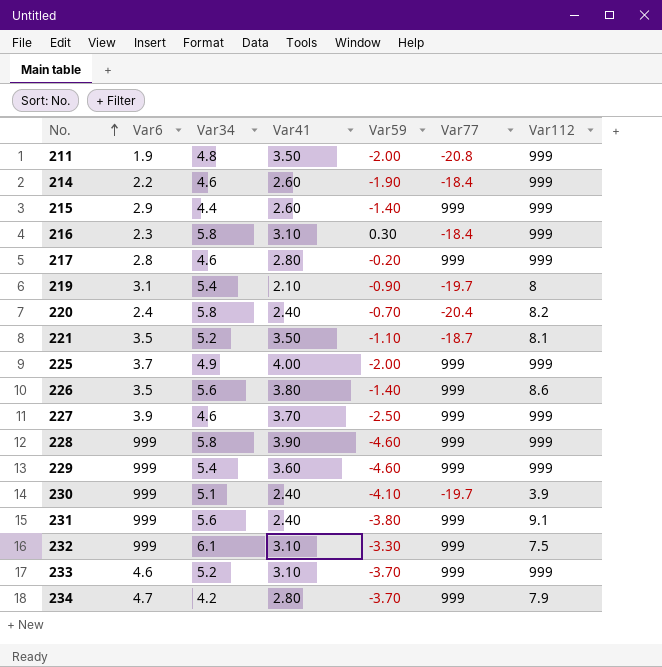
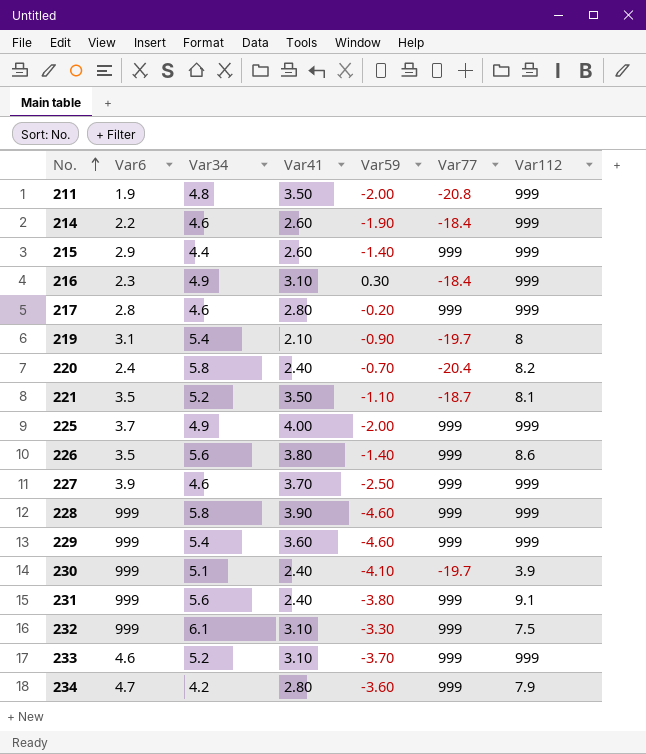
216 | Var34: 5.8 -> 4.9
234 | Var59: -3.70 -> -3.60

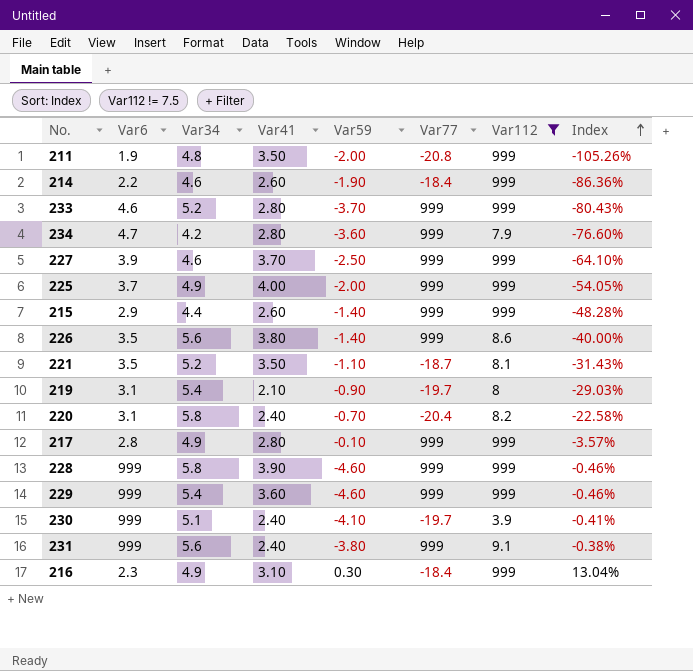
filter: none -> Var112 != 7.5
row order: No. ascending -> Index ascending
column Index | formula: none -> [Var59] / [Var6]
233 | Var41: 3.10 -> 2.80
220 | Var6: 2.4 -> 3.1
217 | Var34: 4.6 -> 4.9
217 | Var59: -0.20 -> -0.10

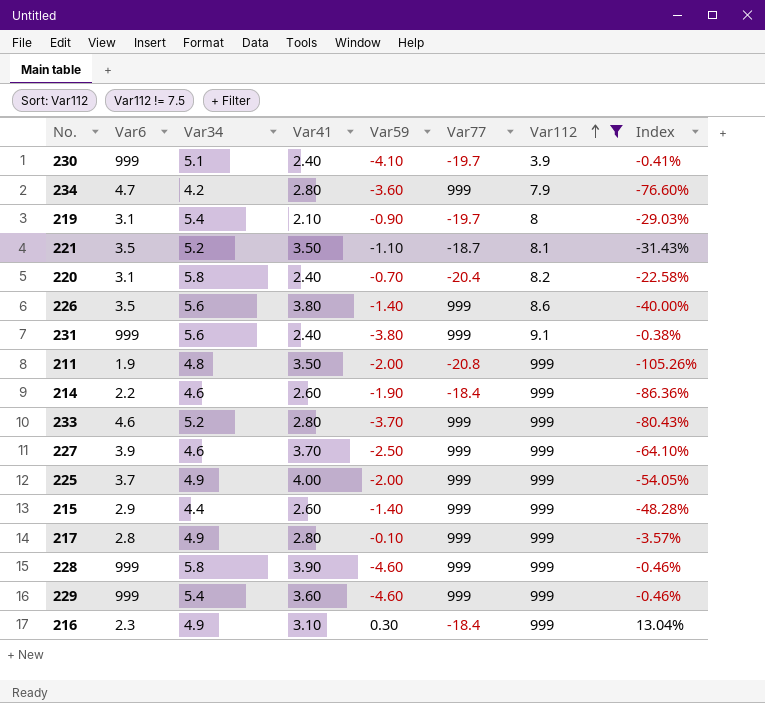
row order: Index ascending -> Var112 ascending

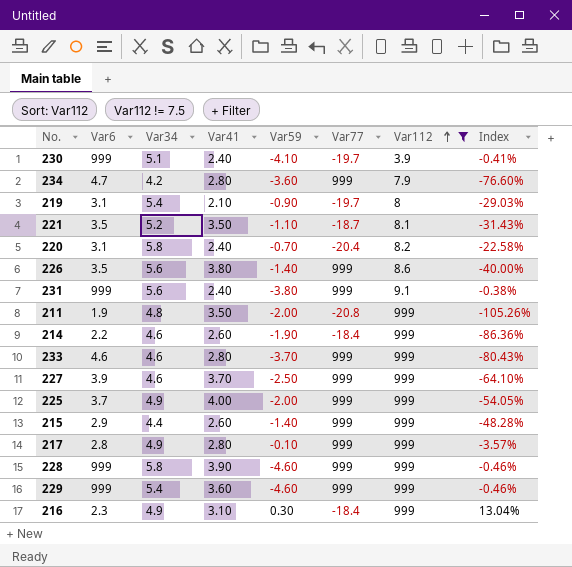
233 | Var34: 5.2 -> 4.6

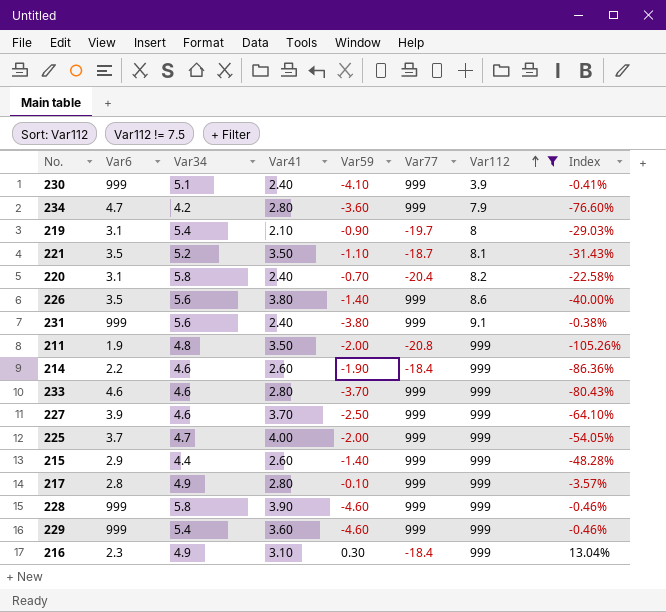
230 | Var77: -19.7 -> 999
225 | Var34: 4.9 -> 4.7

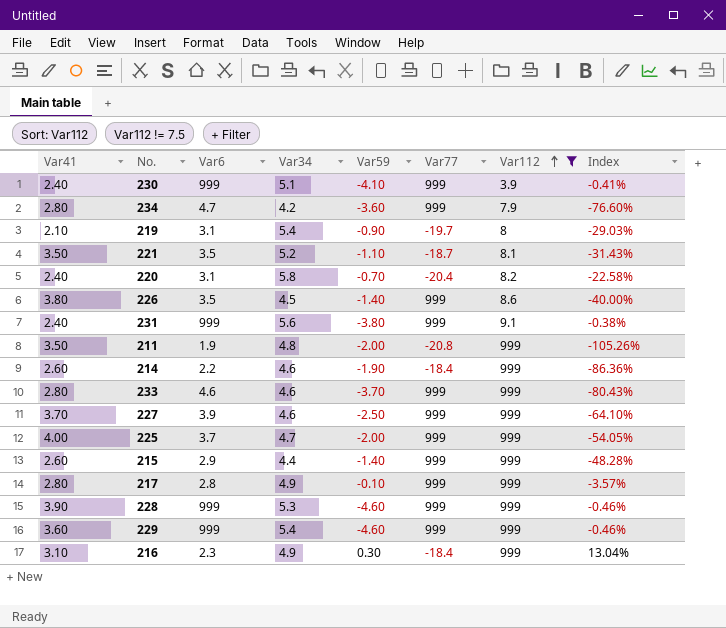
column Var41 | position: 4 -> 1
226 | Var34: 5.6 -> 4.5
228 | Var34: 5.8 -> 5.3

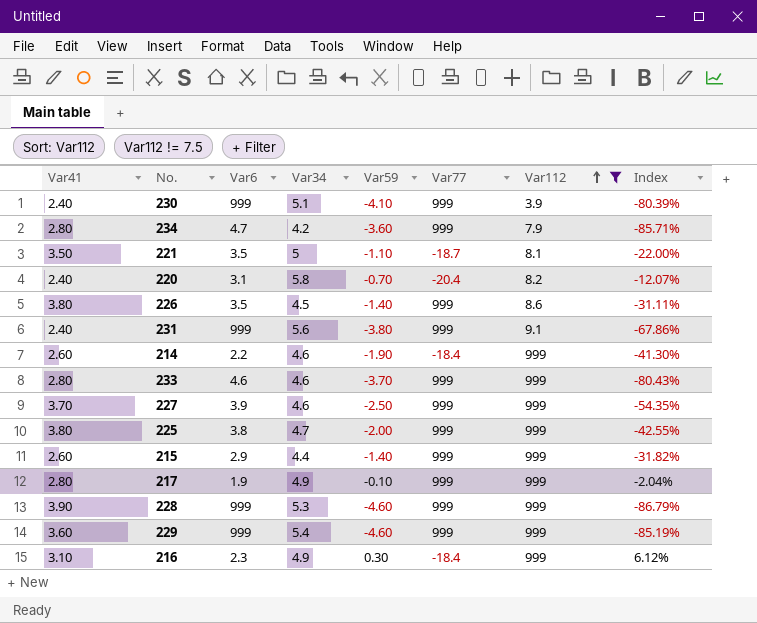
column Index | formula: [Var59] / [Var6] -> [Var59] / [Var34]
row 219: 2.10 | 3.1 | 5.4 | -0.90 | -19.7 | 8 | -29.03% -> none
row 211: 3.50 | 1.9 | 4.8 | -2.00 | -20.8 | 999 | -105.26% -> none
221 | Var34: 5.2 -> 5
225 | Var41: 4.00 -> 3.80
225 | Var6: 3.7 -> 3.8
217 | Var6: 2.8 -> 1.9

